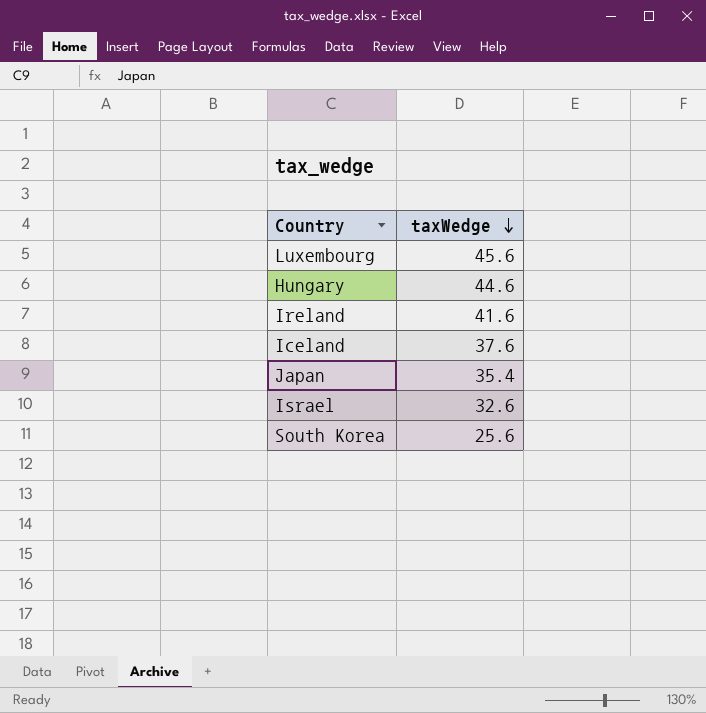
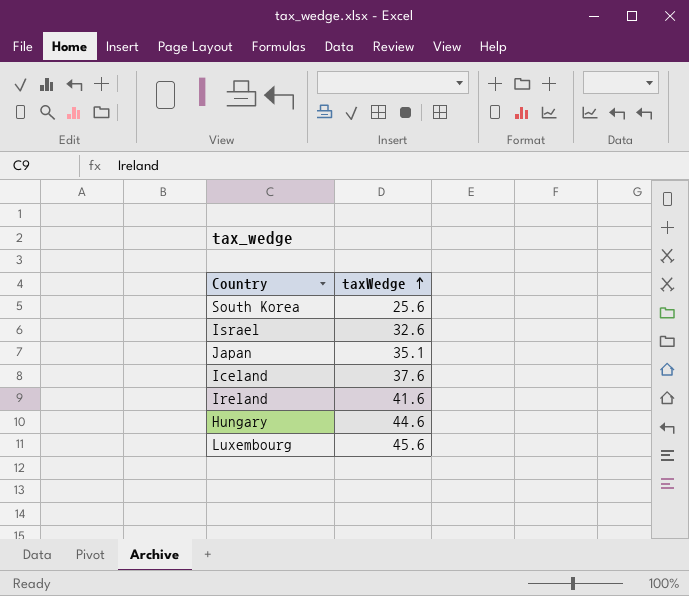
row order: taxWedge descending -> taxWedge ascending
Japan | taxWedge: 35.4 -> 35.1

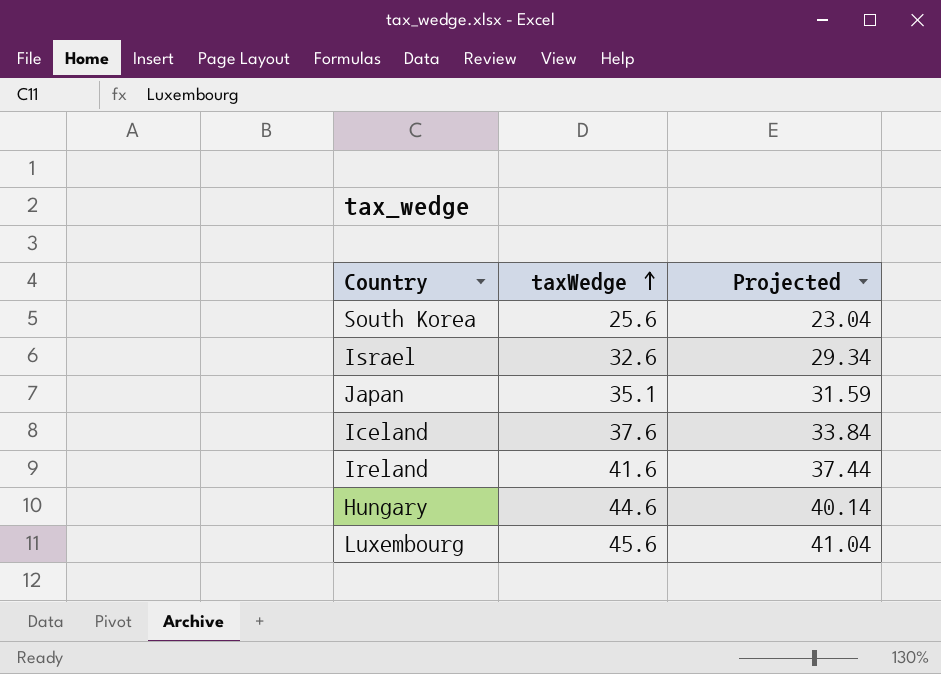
column Projected | formula: none -> [taxWedge] * 0.9

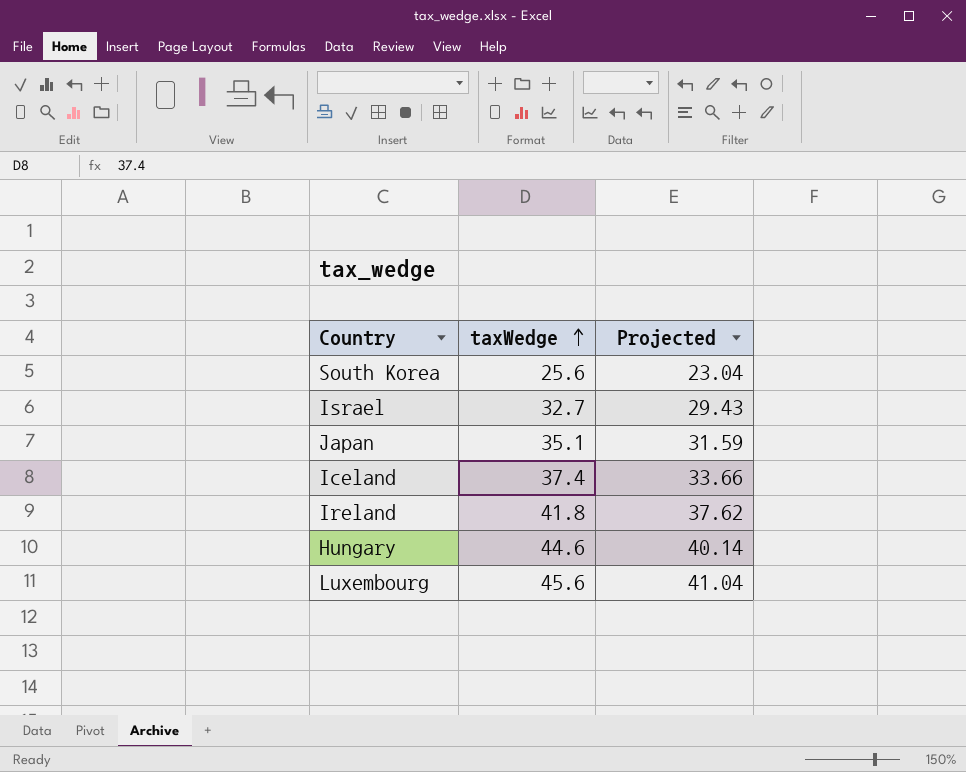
Israel | taxWedge: 32.6 -> 32.7
Israel | Projected: 29.34 -> 29.43
Iceland | taxWedge: 37.6 -> 37.4
Iceland | Projected: 33.84 -> 33.66
Ireland | taxWedge: 41.6 -> 41.8
Ireland | Projected: 37.44 -> 37.62

